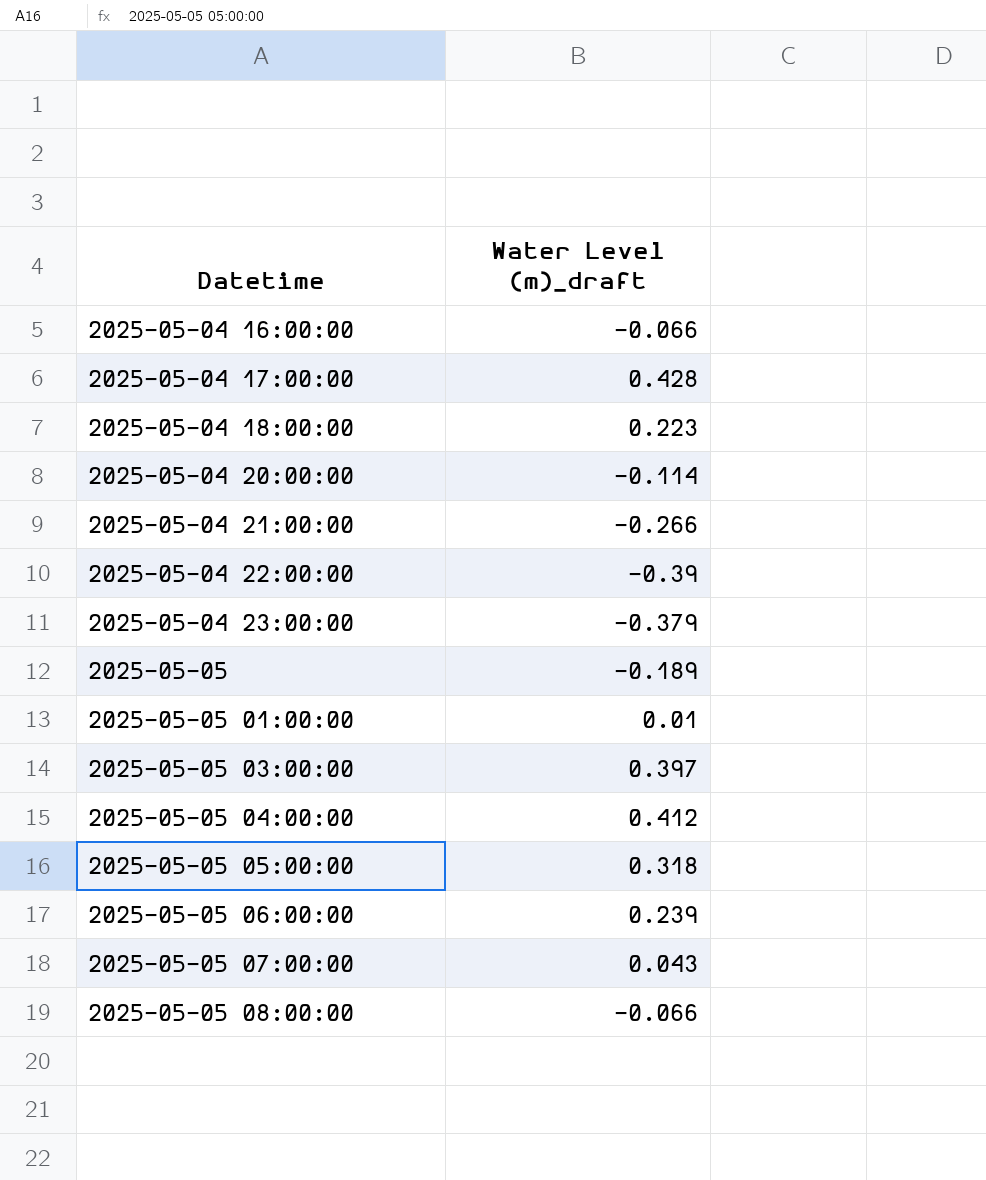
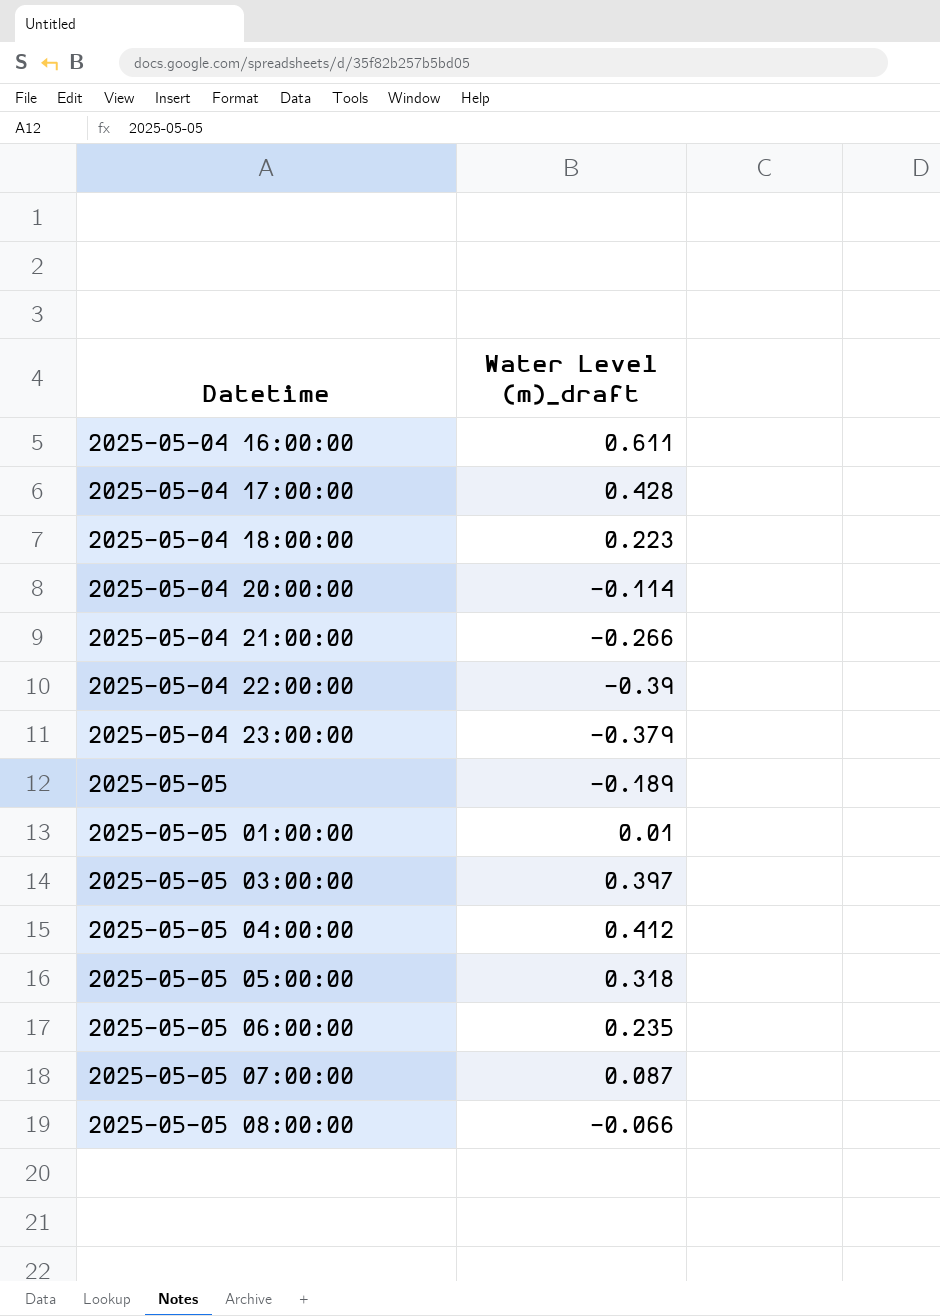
2025-05-04 16:00:00 | Water Level (m)_draft: -0.066 -> 0.611
2025-05-05 06:00:00 | Water Level (m)_draft: 0.239 -> 0.235
2025-05-05 07:00:00 | Water Level (m)_draft: 0.043 -> 0.087

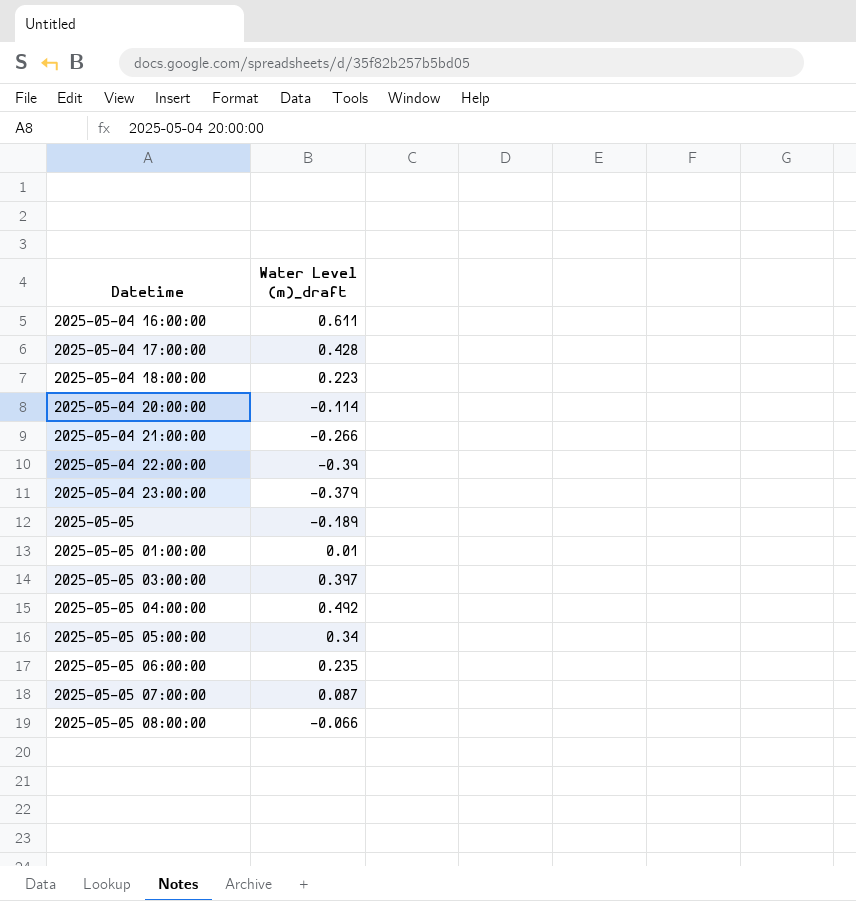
2025-05-05 04:00:00 | Water Level (m)_draft: 0.412 -> 0.492
2025-05-05 05:00:00 | Water Level (m)_draft: 0.318 -> 0.34

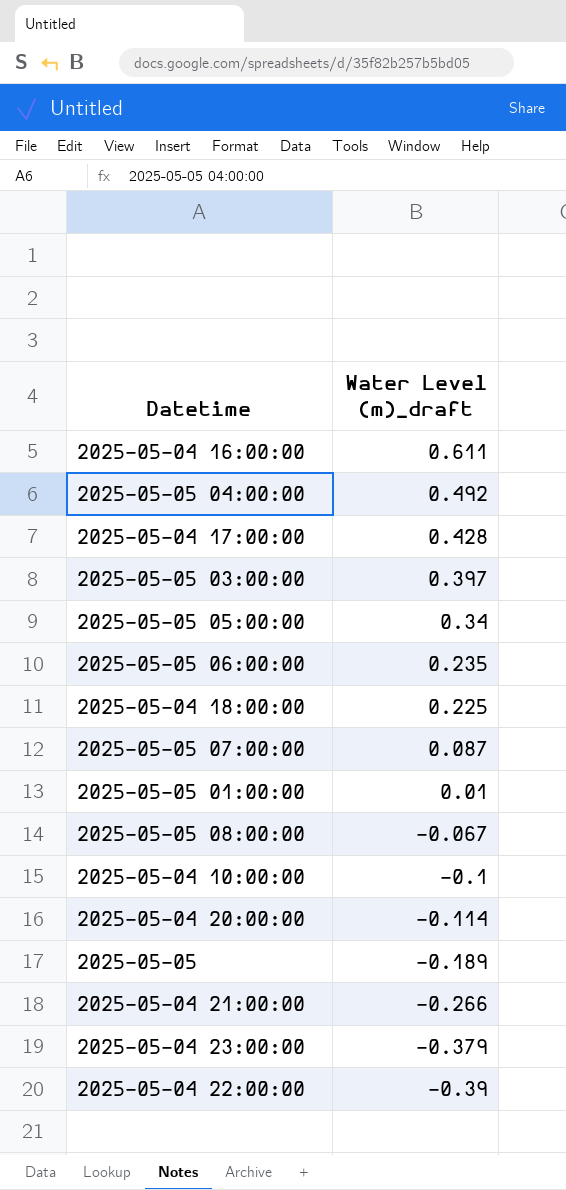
row order: Datetime ascending -> Water Level (m)_draft descending
2025-05-04 18:00:00 | Water Level (m)_draft: 0.223 -> 0.225
2025-05-05 08:00:00 | Water Level (m)_draft: -0.066 -> -0.067
row 2025-05-04 10:00:00: none -> -0.1

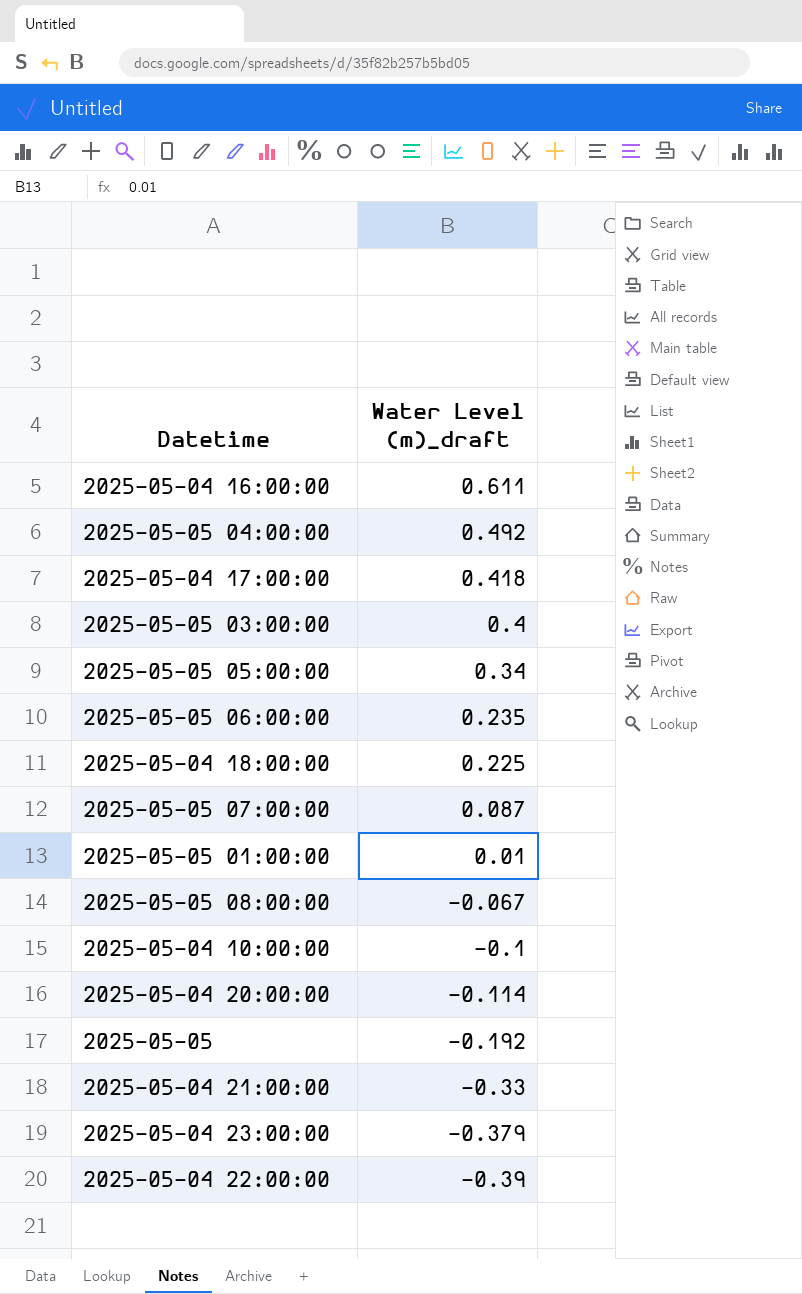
2025-05-04 17:00:00 | Water Level (m)_draft: 0.428 -> 0.418
2025-05-05 03:00:00 | Water Level (m)_draft: 0.397 -> 0.4
2025-05-05 | Water Level (m)_draft: -0.189 -> -0.192
2025-05-04 21:00:00 | Water Level (m)_draft: -0.266 -> -0.33

